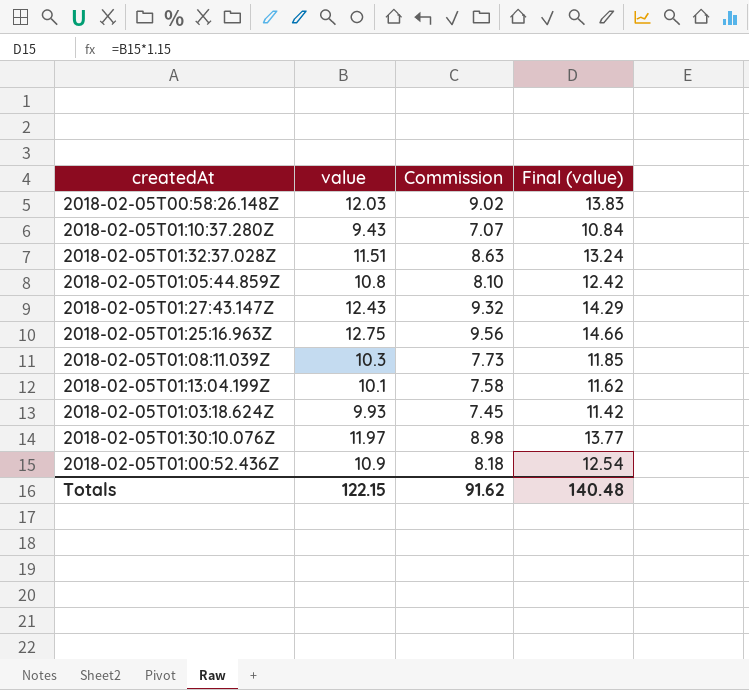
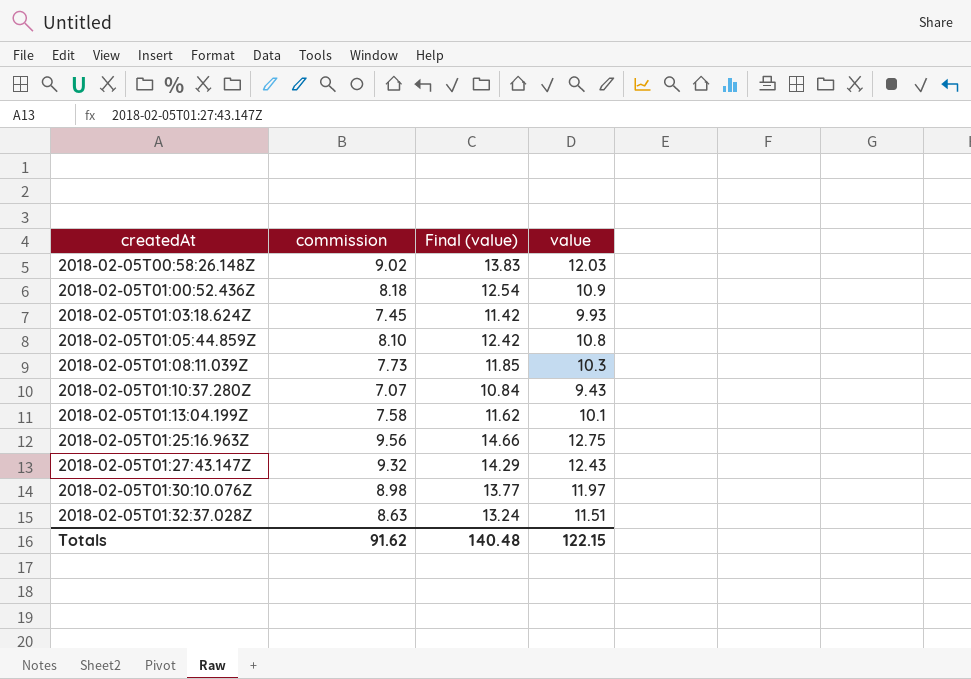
row order: none -> createdAt ascending
column name: Commission -> commission
column value | position: 2 -> 4

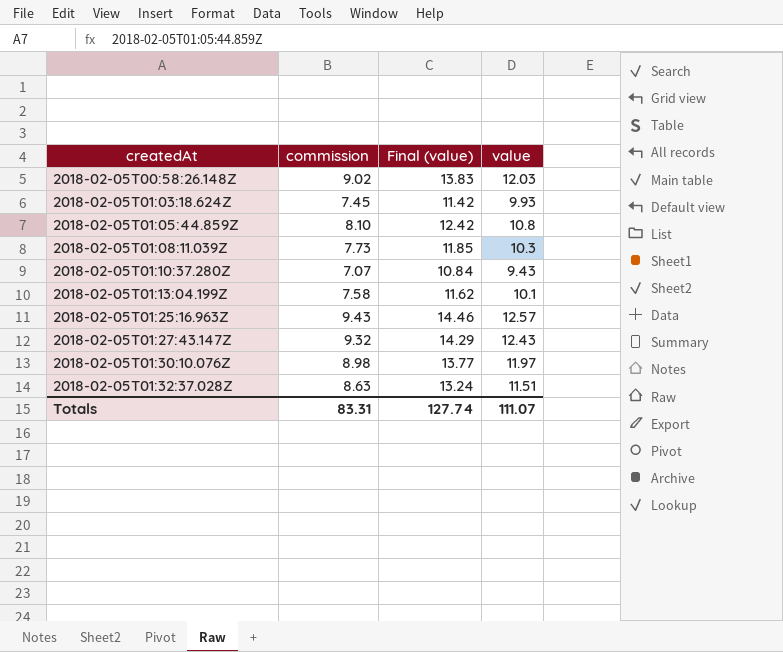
row 2018-02-05T01:00:52.436Z: 8.18 | 12.54 | 10.9 -> none
2018-02-05T01:25:16.963Z | commission: 9.56 -> 9.43
2018-02-05T01:25:16.963Z | Final (value): 14.66 -> 14.46
2018-02-05T01:25:16.963Z | value: 12.75 -> 12.57
Totals | commission: 91.62 -> 83.31
Totals | Final (value): 140.48 -> 127.74
Totals | value: 122.15 -> 111.07

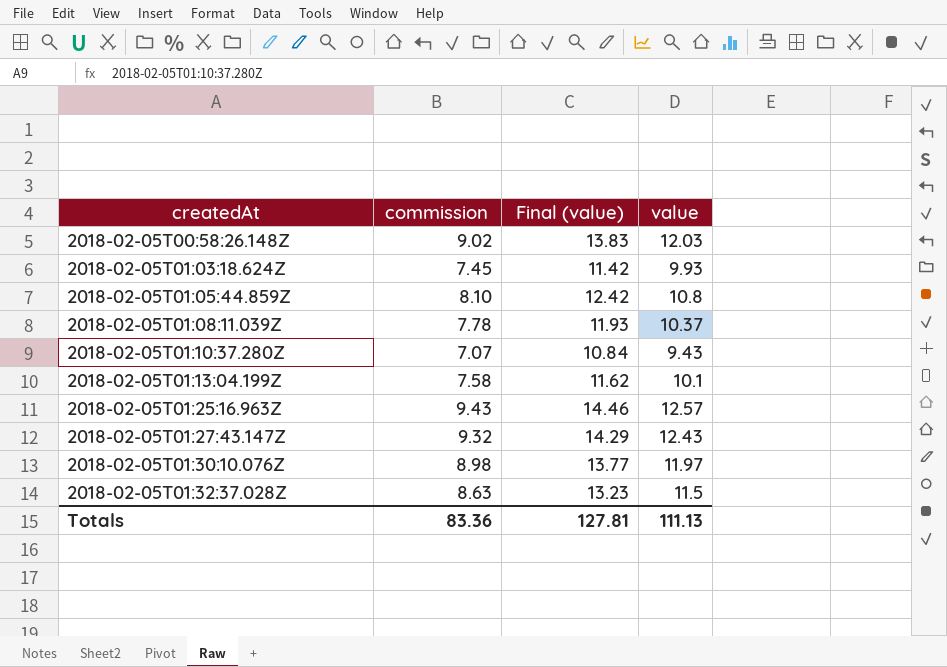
2018-02-05T01:08:11.039Z | commission: 7.73 -> 7.78
2018-02-05T01:08:11.039Z | Final (value): 11.85 -> 11.93
2018-02-05T01:08:11.039Z | value: 10.3 -> 10.37
2018-02-05T01:32:37.028Z | Final (value): 13.24 -> 13.23
2018-02-05T01:32:37.028Z | value: 11.51 -> 11.5
Totals | commission: 83.31 -> 83.36
Totals | Final (value): 127.74 -> 127.81
Totals | value: 111.07 -> 111.13

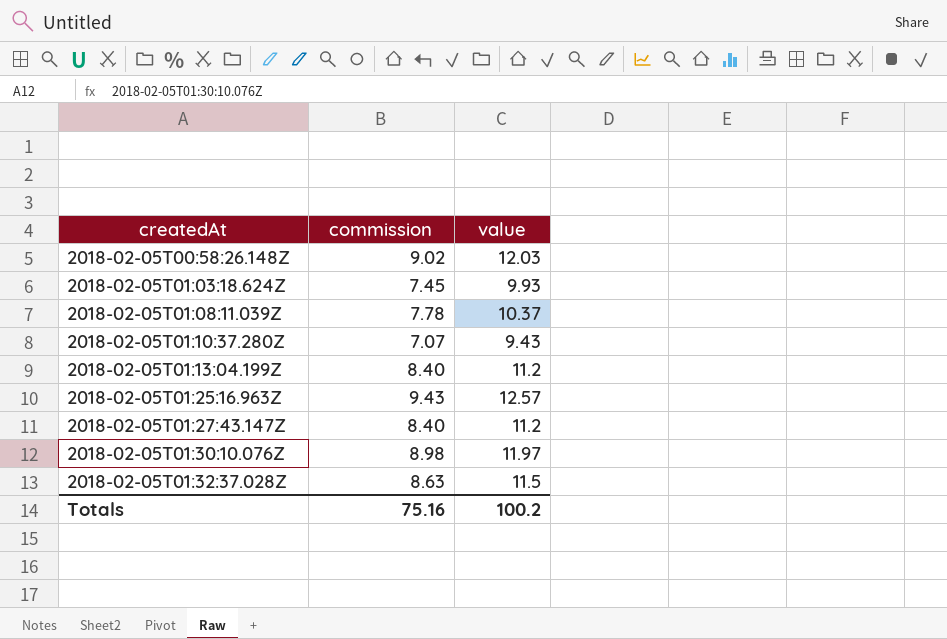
column Final (value) | formula: [value] * 1.15 -> none
row 2018-02-05T01:05:44.859Z: 8.10 | 12.42 | 10.8 -> none
2018-02-05T01:13:04.199Z | commission: 7.58 -> 8.40
2018-02-05T01:13:04.199Z | value: 10.1 -> 11.2
2018-02-05T01:27:43.147Z | commission: 9.32 -> 8.40
2018-02-05T01:27:43.147Z | value: 12.43 -> 11.2
Totals | commission: 83.36 -> 75.16
Totals | value: 111.13 -> 100.2

